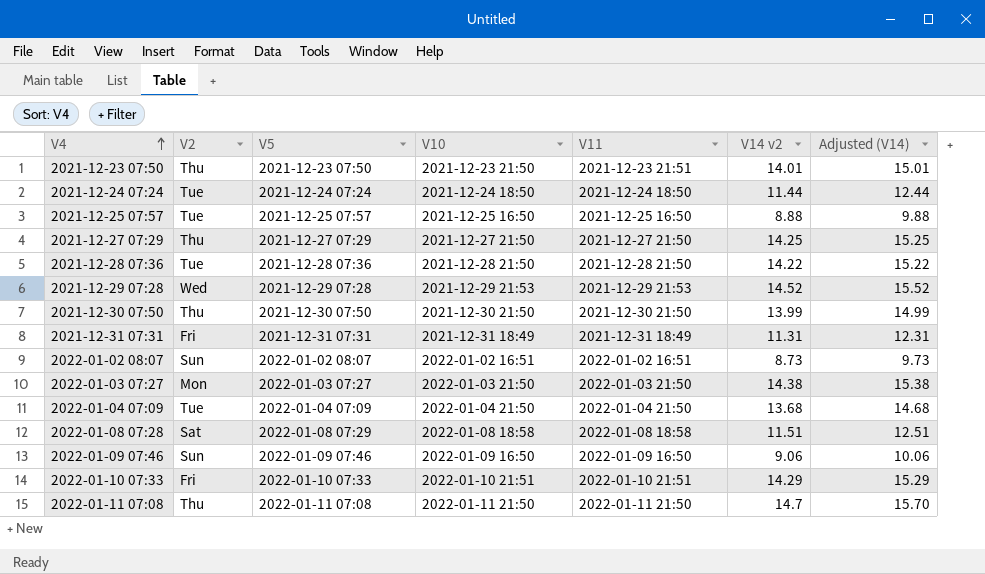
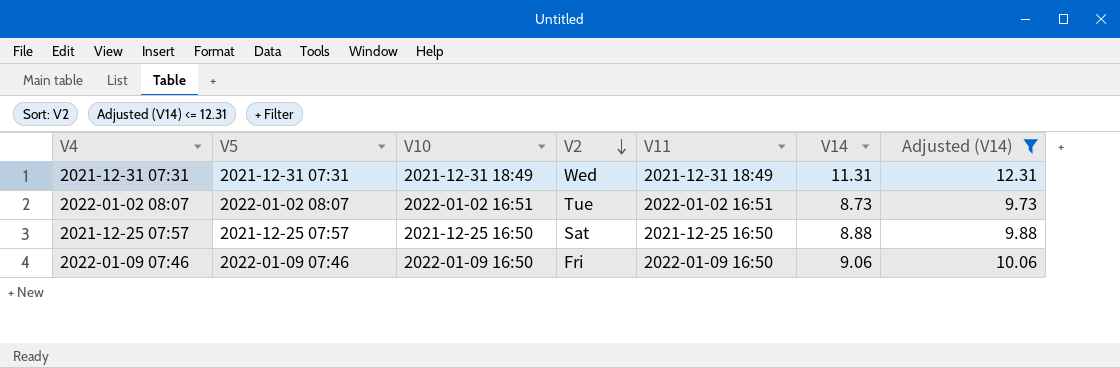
filter: none -> Adjusted (V14) <= 12.31
row order: V4 ascending -> V2 descending
column V2 | position: 2 -> 4
column name: V14 v2 -> V14
2021-12-31 07:31 | V2: Fri -> Wed
2022-01-02 08:07 | V2: Sun -> Tue
2021-12-25 07:57 | V2: Tue -> Sat
2022-01-09 07:46 | V2: Sun -> Fri

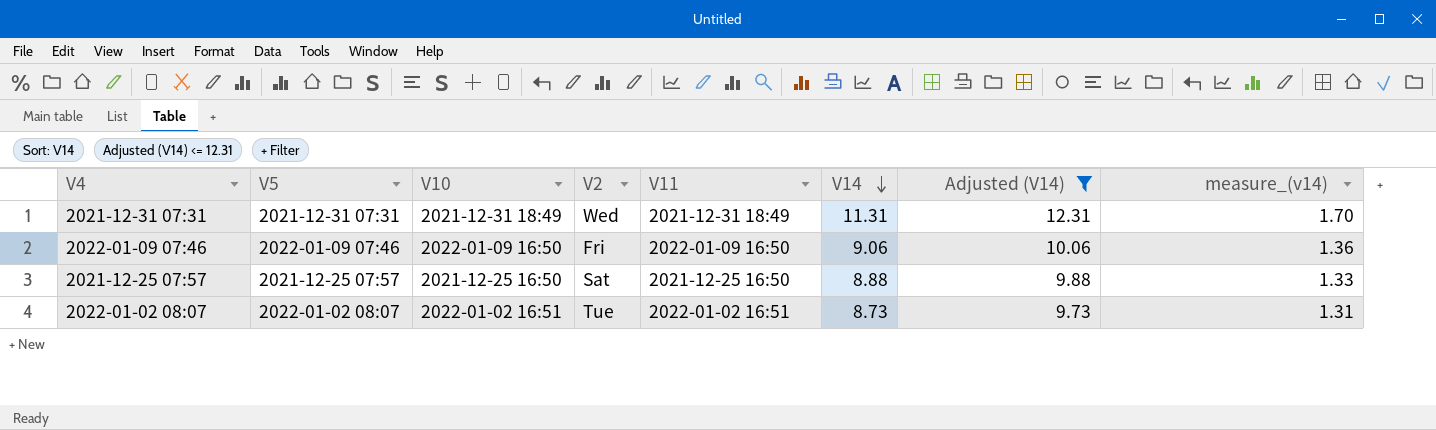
row order: V2 descending -> V14 descending
column measure_(v14) | formula: none -> [V14] * 0.15

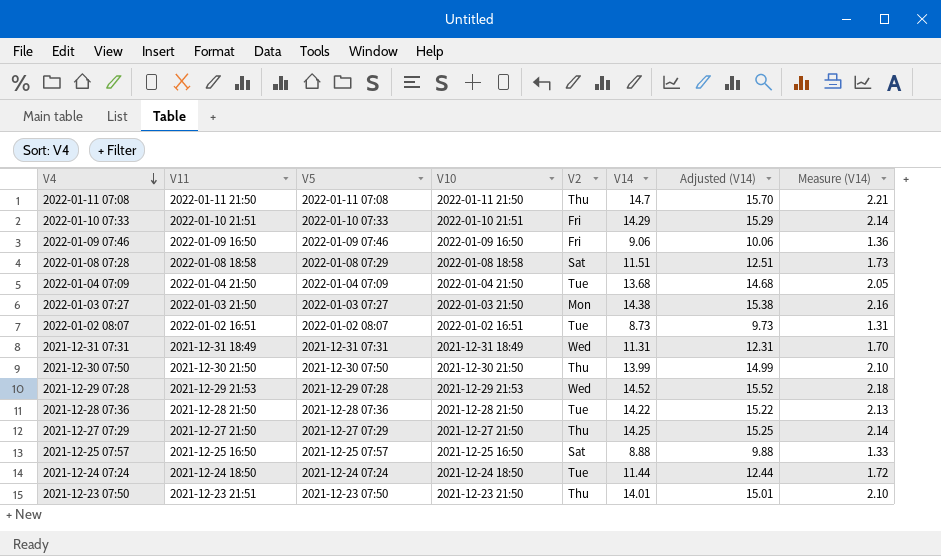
filter: Adjusted (V14) <= 12.31 -> none
row order: V14 descending -> V4 descending
column V11 | position: 5 -> 2
column name: measure_(v14) -> Measure (V14)

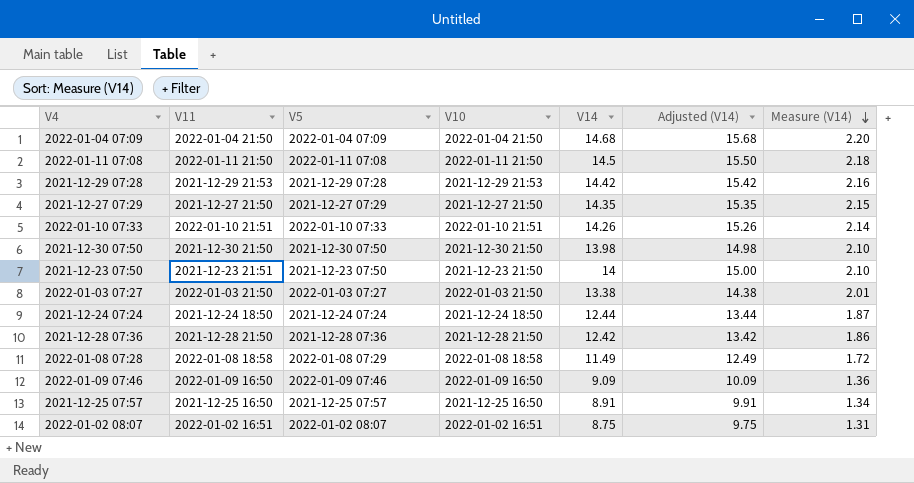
row order: V4 descending -> Measure (V14) descending
column V2 | position: 5 -> none
row 2021-12-31 07:31: 2021-12-31 18:49 | 2021-12-31 07:31 | 2021-12-31 18:49 | Wed | 11.31 | 12.31 | 1.70 -> none
2022-01-04 07:09 | V14: 13.68 -> 14.68
2022-01-04 07:09 | Adjusted (V14): 14.68 -> 15.68
2022-01-04 07:09 | Measure (V14): 2.05 -> 2.20
2022-01-11 07:08 | V14: 14.7 -> 14.5
2022-01-11 07:08 | Adjusted (V14): 15.70 -> 15.50
2022-01-11 07:08 | Measure (V14): 2.21 -> 2.18
2021-12-29 07:28 | V14: 14.52 -> 14.42
2021-12-29 07:28 | Adjusted (V14): 15.52 -> 15.42
2021-12-29 07:28 | Measure (V14): 2.18 -> 2.16
2021-12-27 07:29 | V14: 14.25 -> 14.35
2021-12-27 07:29 | Adjusted (V14): 15.25 -> 15.35
2021-12-27 07:29 | Measure (V14): 2.14 -> 2.15
2022-01-10 07:33 | V14: 14.29 -> 14.26
2022-01-10 07:33 | Adjusted (V14): 15.29 -> 15.26
2021-12-30 07:50 | V14: 13.99 -> 13.98
2021-12-30 07:50 | Adjusted (V14): 14.99 -> 14.98
2021-12-23 07:50 | V14: 14.01 -> 14
2021-12-23 07:50 | Adjusted (V14): 15.01 -> 15.00
2022-01-03 07:27 | V14: 14.38 -> 13.38
2022-01-03 07:27 | Adjusted (V14): 15.38 -> 14.38
2022-01-03 07:27 | Measure (V14): 2.16 -> 2.01
2021-12-24 07:24 | V14: 11.44 -> 12.44
2021-12-24 07:24 | Adjusted (V14): 12.44 -> 13.44
2021-12-24 07:24 | Measure (V14): 1.72 -> 1.87
2021-12-28 07:36 | V14: 14.22 -> 12.42
2021-12-28 07:36 | Adjusted (V14): 15.22 -> 13.42
2021-12-28 07:36 | Measure (V14): 2.13 -> 1.86
2022-01-08 07:28 | V14: 11.51 -> 11.49
2022-01-08 07:28 | Adjusted (V14): 12.51 -> 12.49
2022-01-08 07:28 | Measure (V14): 1.73 -> 1.72
2022-01-09 07:46 | V14: 9.06 -> 9.09
2022-01-09 07:46 | Adjusted (V14): 10.06 -> 10.09
2021-12-25 07:57 | V14: 8.88 -> 8.91
2021-12-25 07:57 | Adjusted (V14): 9.88 -> 9.91
2021-12-25 07:57 | Measure (V14): 1.33 -> 1.34
2022-01-02 08:07 | V14: 8.73 -> 8.75
2022-01-02 08:07 | Adjusted (V14): 9.73 -> 9.75

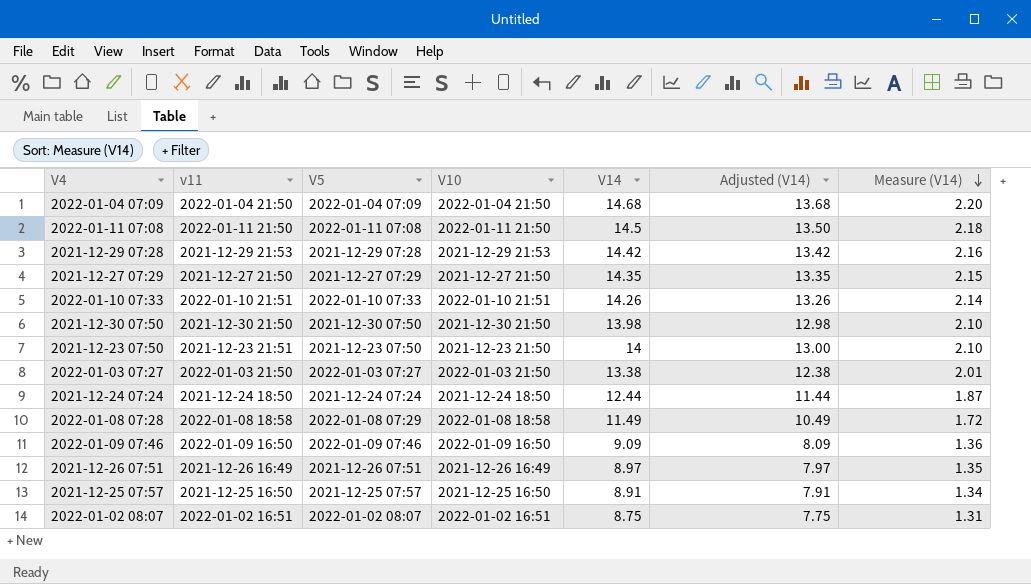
column name: V11 -> v11
column Adjusted (V14) | formula: [V14] + 1 -> [V14] - 1
row 2021-12-28 07:36: 2021-12-28 21:50 | 2021-12-28 07:36 | 2021-12-28 21:50 | 12.42 | 13.42 | 1.86 -> none
row 2021-12-26 07:51: none -> 2021-12-26 16:49 | 2021-12-26 07:51 | 2021-12-26 16:49 | 8.97 | 7.97 | 1.35

